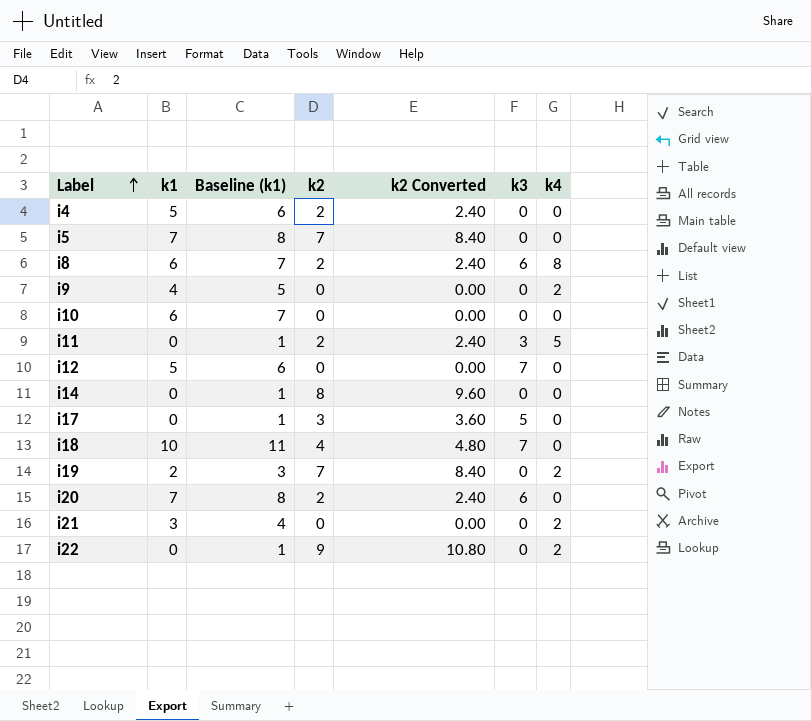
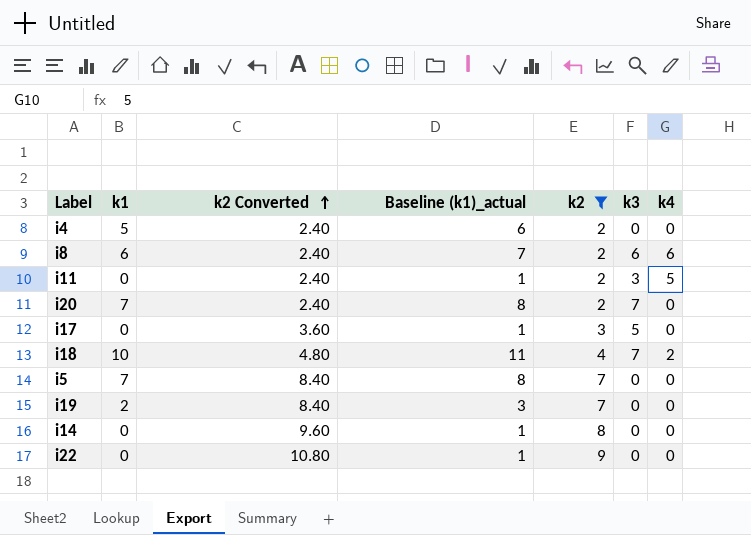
filter: none -> k2 != 0
row order: Label ascending -> k2 Converted ascending
column k2 Converted | position: 5 -> 3
column name: Baseline (k1) -> Baseline (k1)_actual
i8 | k4: 8 -> 6
i20 | k3: 6 -> 7
i18 | k4: 0 -> 2
i19 | k4: 2 -> 0
i22 | k4: 2 -> 0

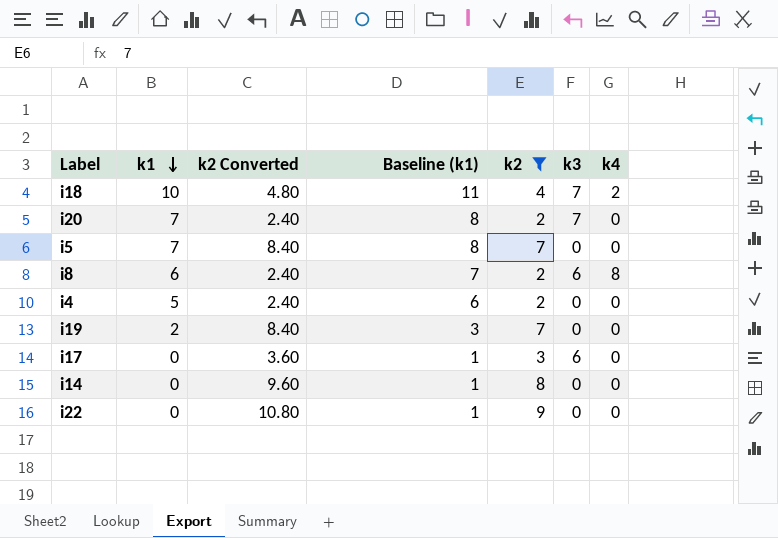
row order: k2 Converted ascending -> k1 descending
column name: Baseline (k1)_actual -> Baseline (k1)
row i11: 0 | 2.40 | 1 | 2 | 3 | 5 -> none
i8 | k4: 6 -> 8
i17 | k3: 5 -> 6

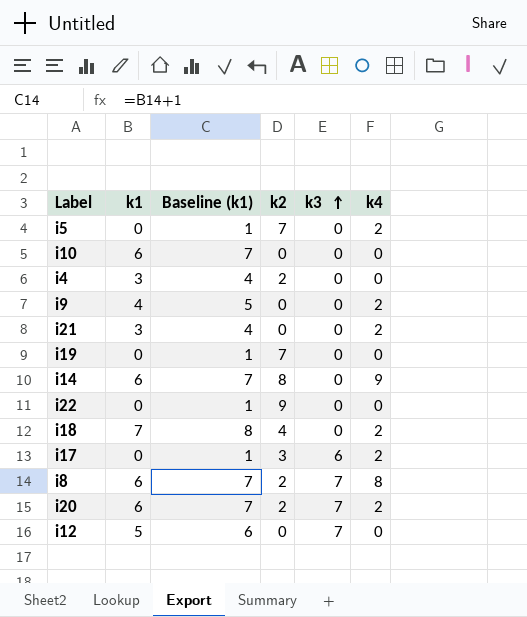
filter: k2 != 0 -> none
row order: k1 descending -> k3 ascending
column k2 Converted | formula: [k2] * 1.2 -> none
i5 | k1: 7 -> 0
i5 | Baseline (k1): 8 -> 1
i5 | k4: 0 -> 2
i4 | k1: 5 -> 3
i4 | Baseline (k1): 6 -> 4
i19 | k1: 2 -> 0
i19 | Baseline (k1): 3 -> 1
i14 | k1: 0 -> 6
i14 | Baseline (k1): 1 -> 7
i14 | k4: 0 -> 9
i18 | k1: 10 -> 7
i18 | Baseline (k1): 11 -> 8
i18 | k3: 7 -> 0
i17 | k4: 0 -> 2
i8 | k3: 6 -> 7
i20 | k1: 7 -> 6
i20 | Baseline (k1): 8 -> 7
i20 | k4: 0 -> 2

